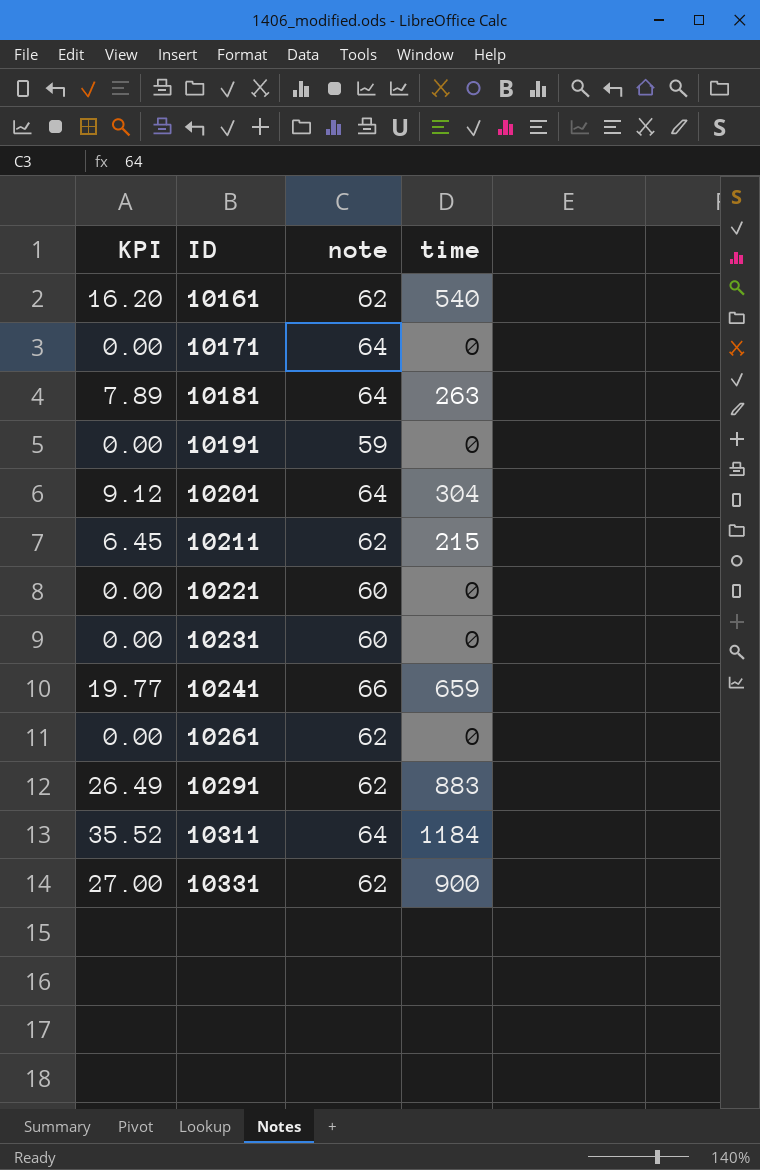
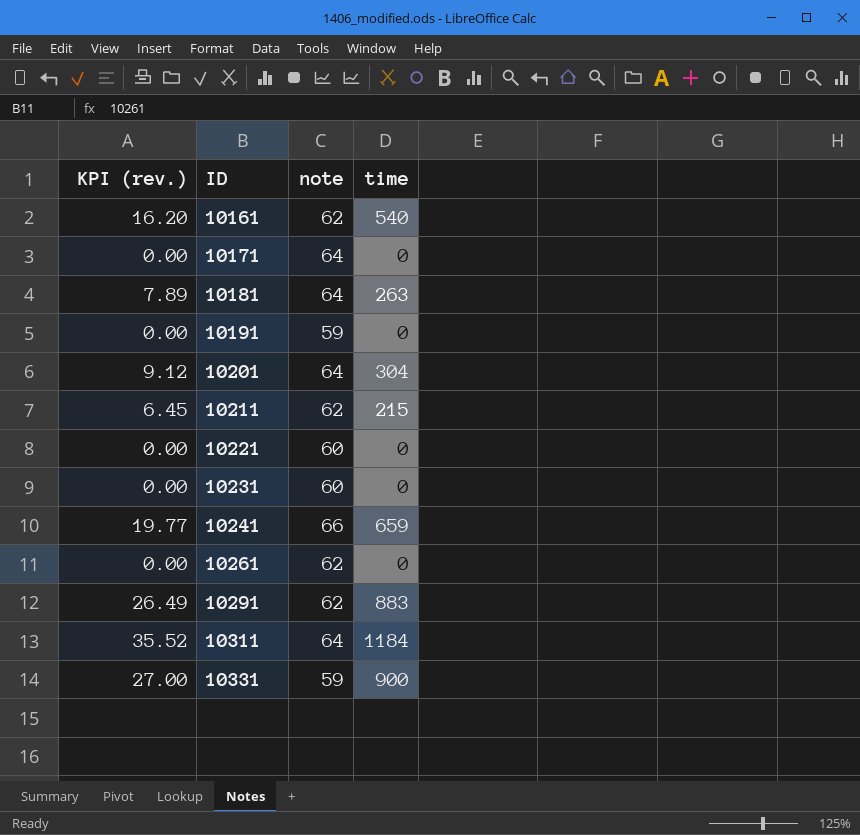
column name: KPI -> KPI (rev.)
10331 | note: 62 -> 59

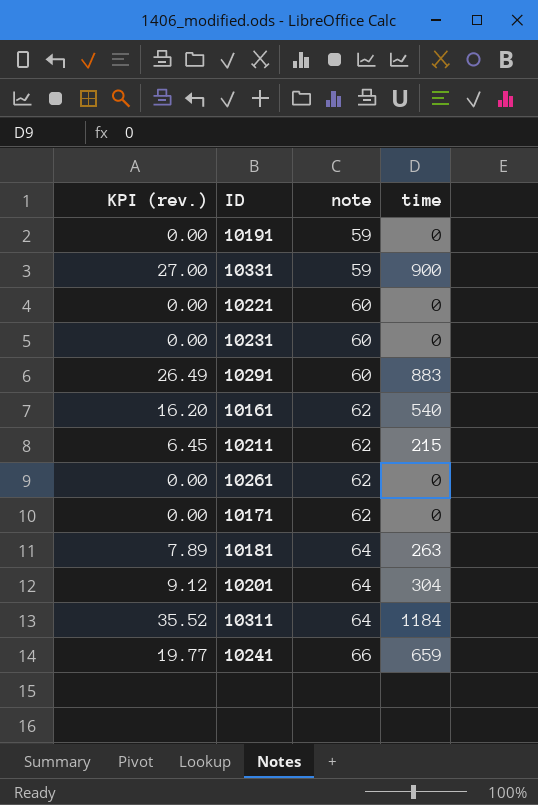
row order: ID ascending -> note ascending
10291 | note: 62 -> 60
10171 | note: 64 -> 62

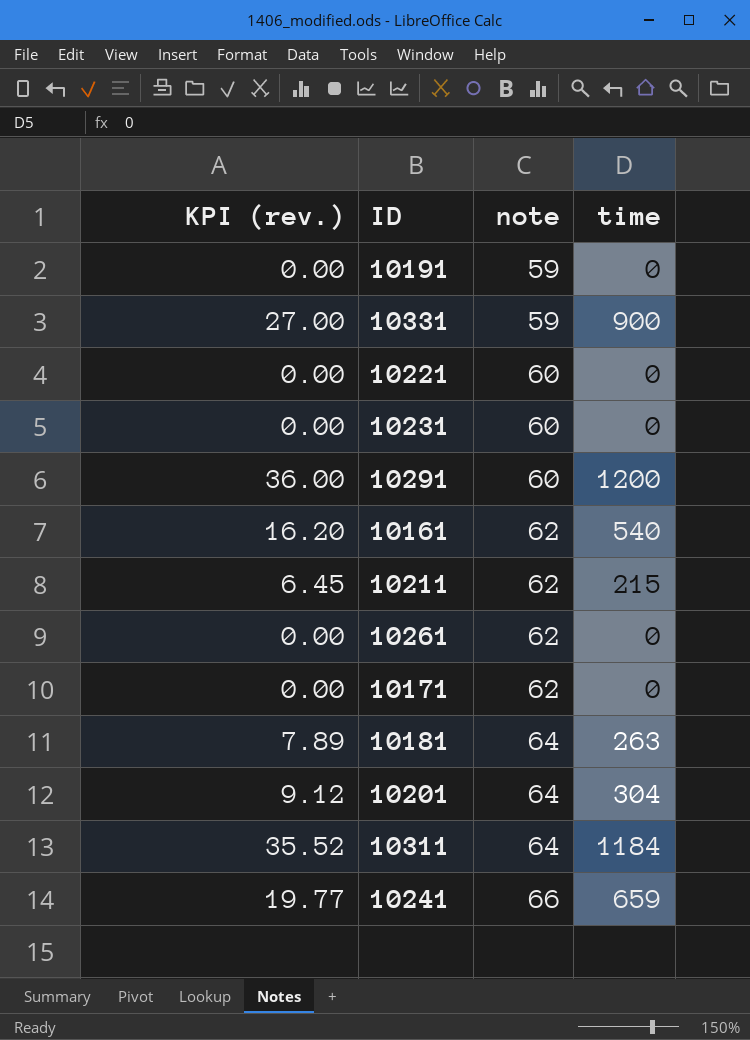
10291 | KPI (rev.): 26.49 -> 36.00
10291 | time: 883 -> 1200

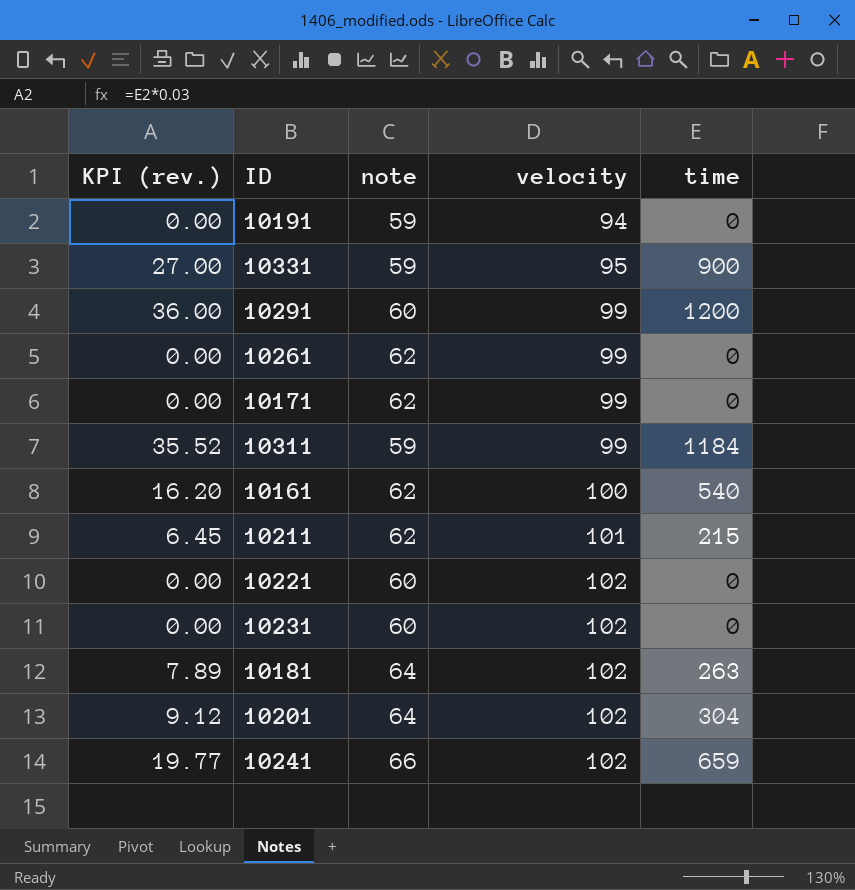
row order: note ascending -> velocity ascending
column velocity | position: none -> 4
10311 | note: 64 -> 59

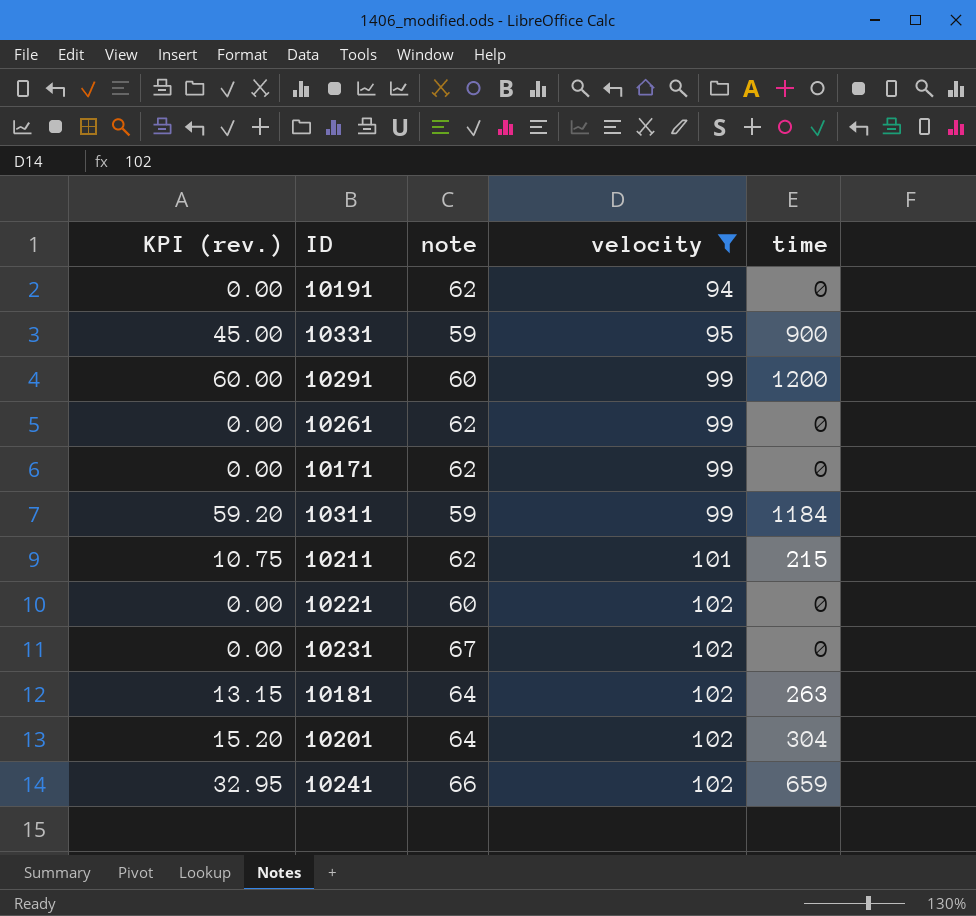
filter: none -> velocity != 100
column KPI (rev.) | formula: [time] * 0.03 -> [time] * 0.05
10191 | note: 59 -> 62
10231 | note: 60 -> 67

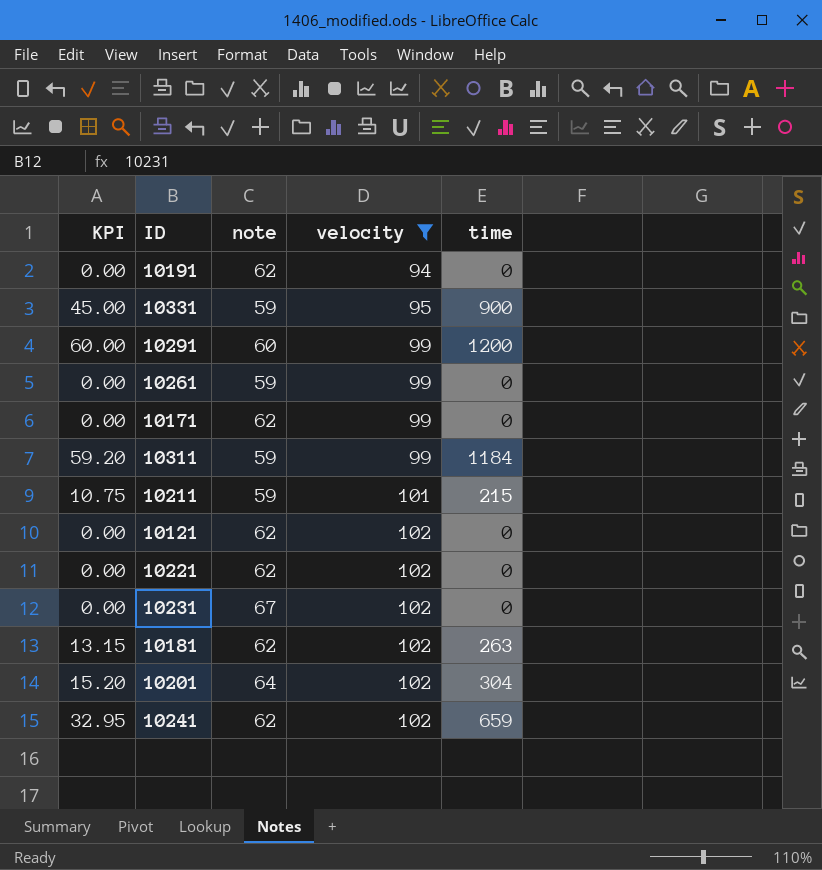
column name: KPI (rev.) -> KPI
10261 | note: 62 -> 59
10211 | note: 62 -> 59
row 10121: none -> 0.00 | 62 | 102 | 0
10221 | note: 60 -> 62
10181 | note: 64 -> 62
10241 | note: 66 -> 62

